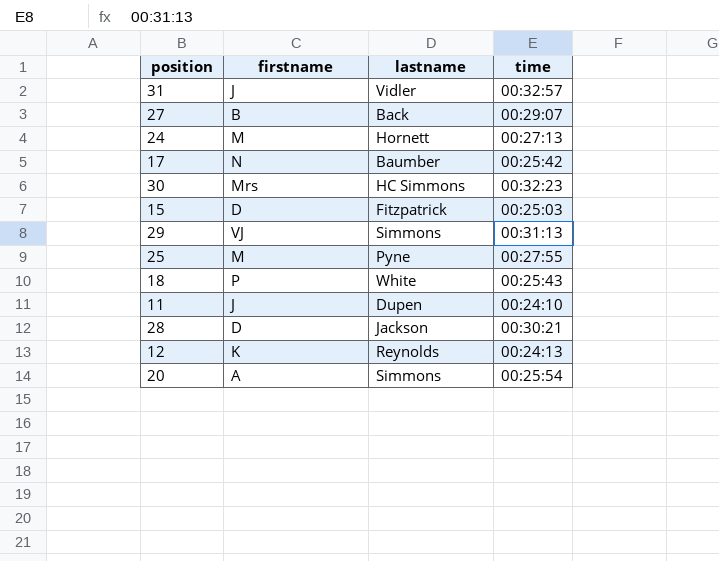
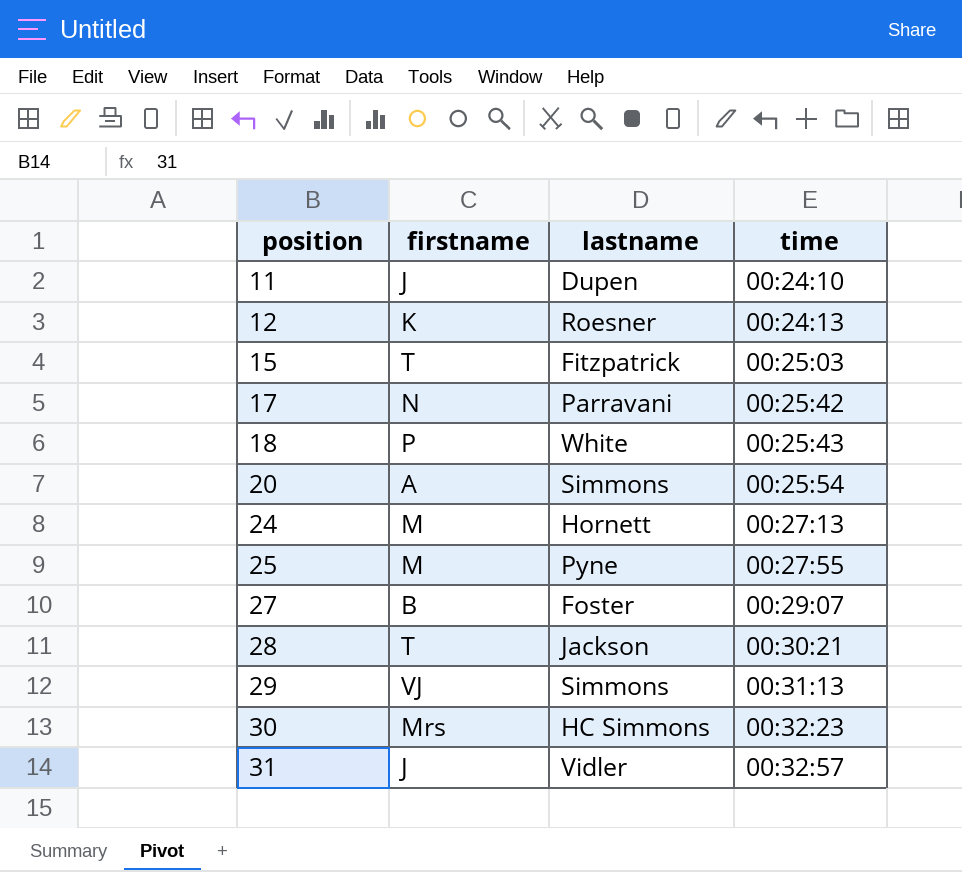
row order: none -> position ascending
12 | lastname: Reynolds -> Roesner
15 | firstname: D -> T
17 | lastname: Baumber -> Parravani
27 | lastname: Back -> Foster
28 | firstname: D -> T

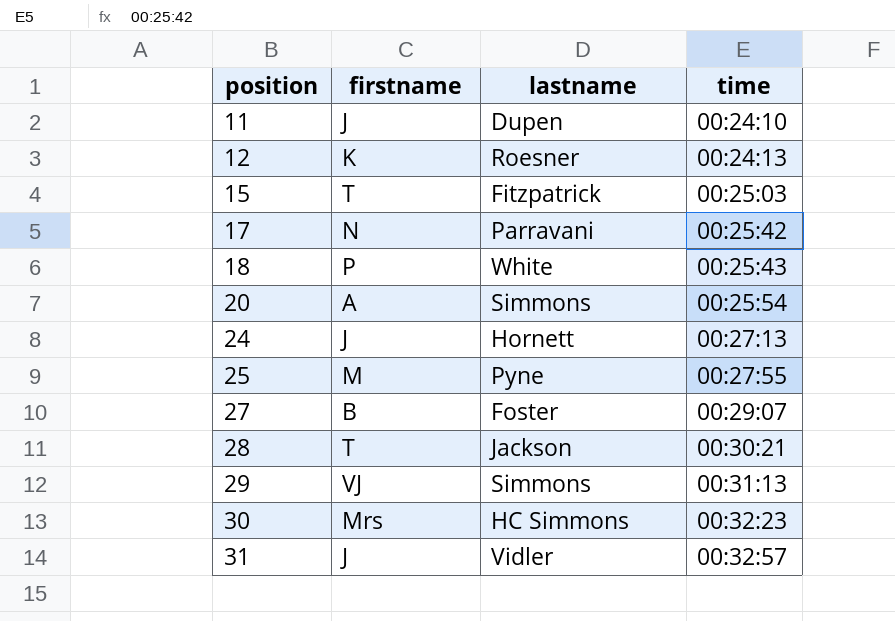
24 | firstname: M -> J

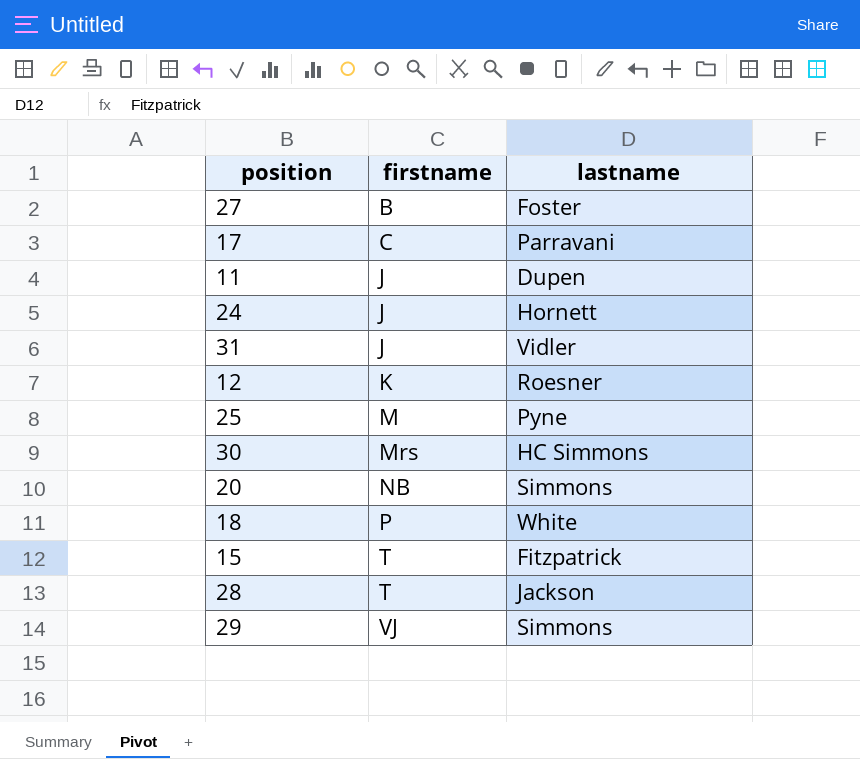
row order: position ascending -> firstname ascending
column time | position: 4 -> none
17 | firstname: N -> C
20 | firstname: A -> NB

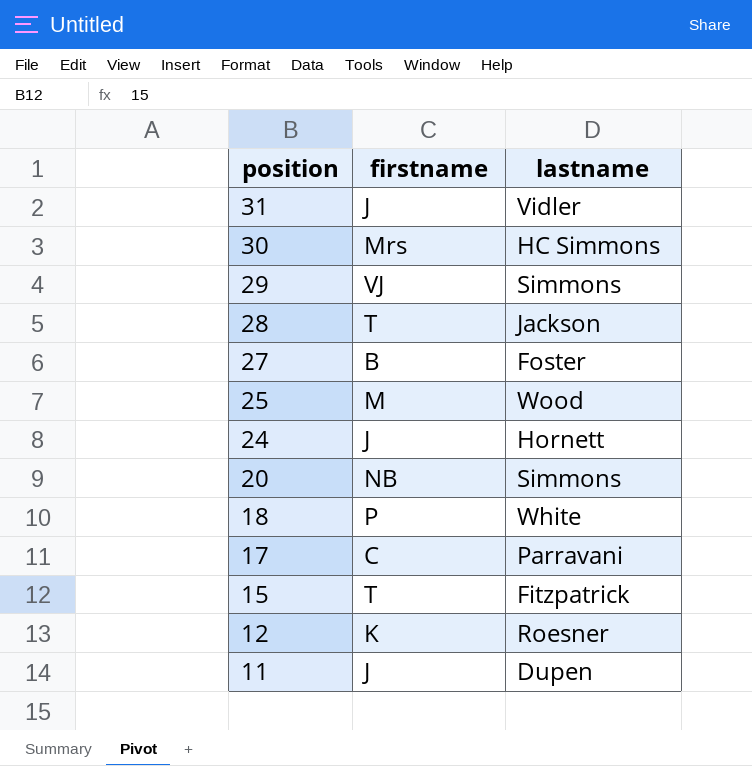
row order: firstname ascending -> position descending
25 | lastname: Pyne -> Wood

